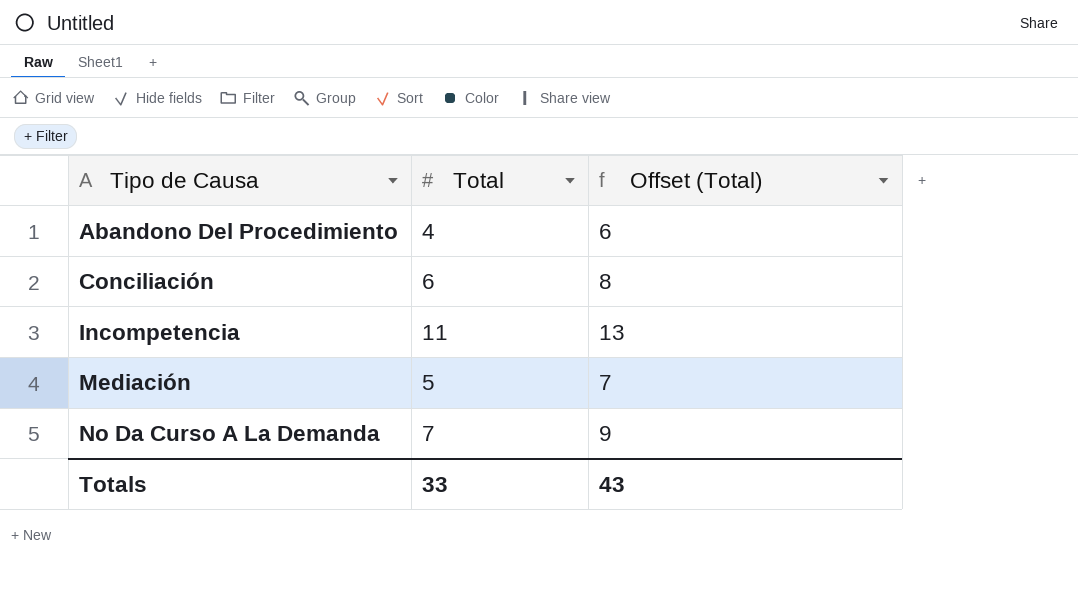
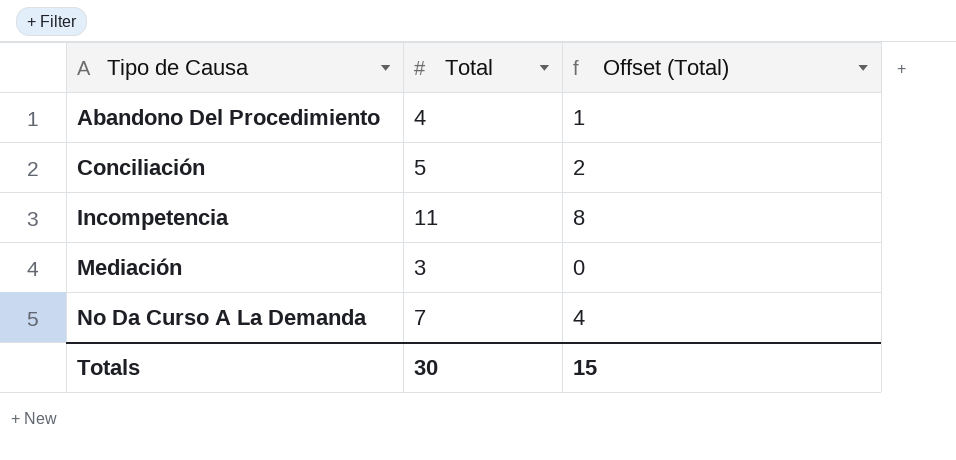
column Offset (Total) | formula: [Total] + 2 -> [Total] - 3
Conciliación | Total: 6 -> 5
Mediación | Total: 5 -> 3
Totals | Total: 33 -> 30
Totals | Offset (Total): 43 -> 15

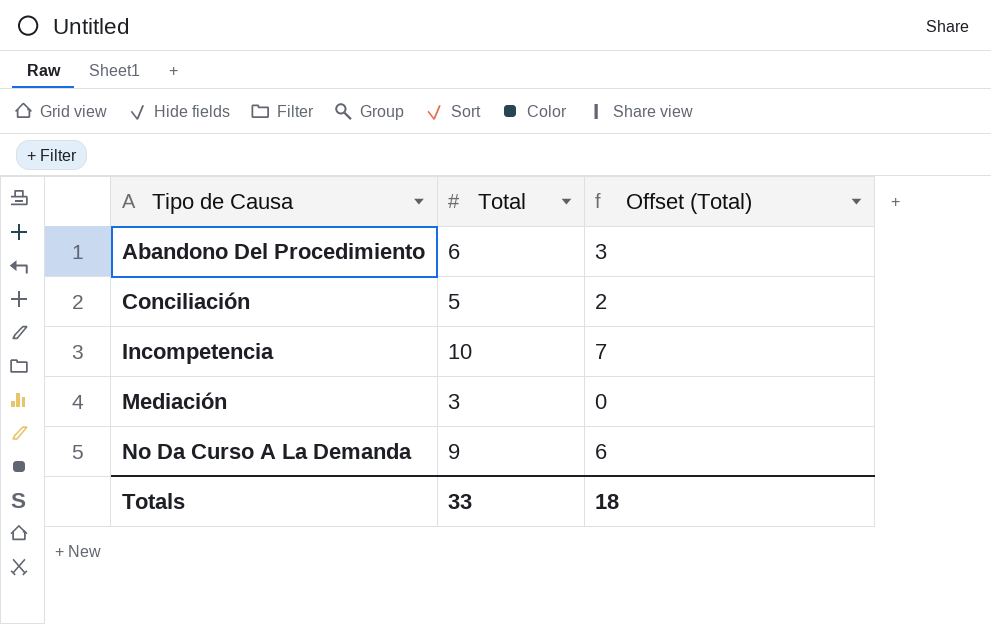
Abandono Del Procedimiento | Total: 4 -> 6
Abandono Del Procedimiento | Offset (Total): 1 -> 3
Incompetencia | Total: 11 -> 10
Incompetencia | Offset (Total): 8 -> 7
No Da Curso A La Demanda | Total: 7 -> 9
No Da Curso A La Demanda | Offset (Total): 4 -> 6
Totals | Total: 30 -> 33
Totals | Offset (Total): 15 -> 18

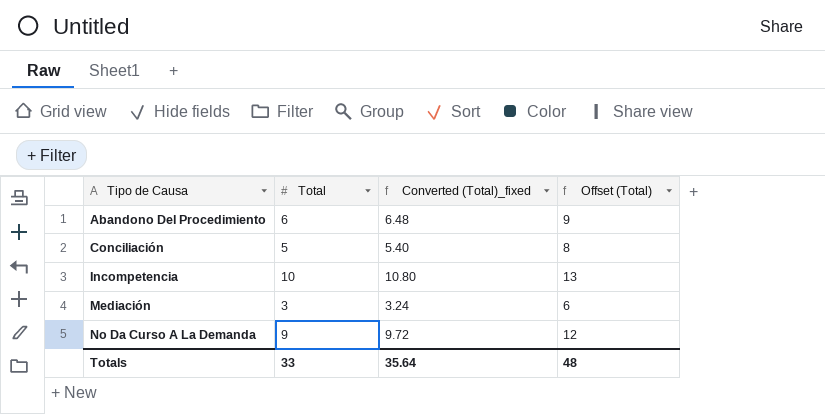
column Converted (Total)_fixed | formula: none -> [Total] * 1.08
column Offset (Total) | formula: [Total] - 3 -> [Total] + 3
Totals | Offset (Total): 18 -> 48

